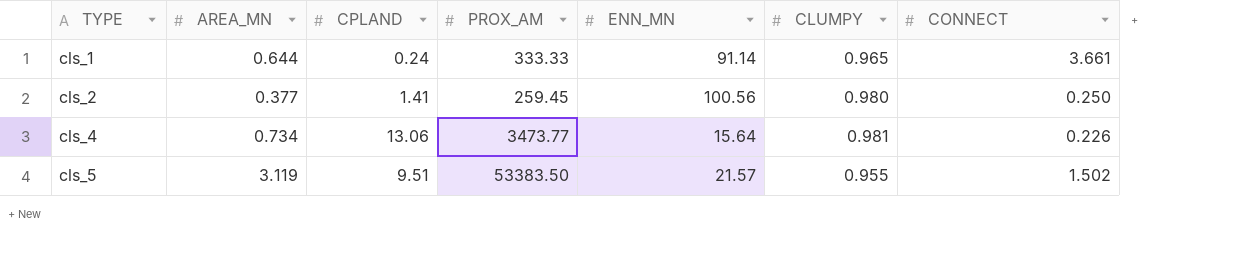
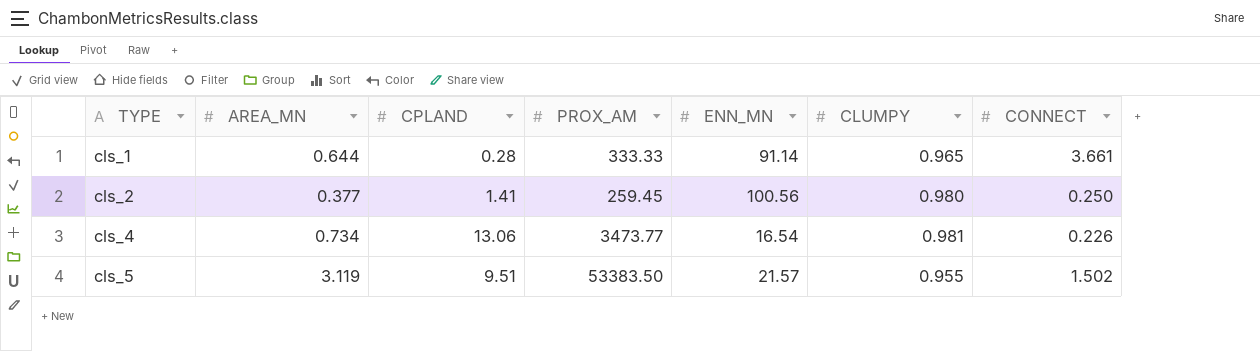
cls_1 | CPLAND: 0.24 -> 0.28
cls_4 | ENN_MN: 15.64 -> 16.54

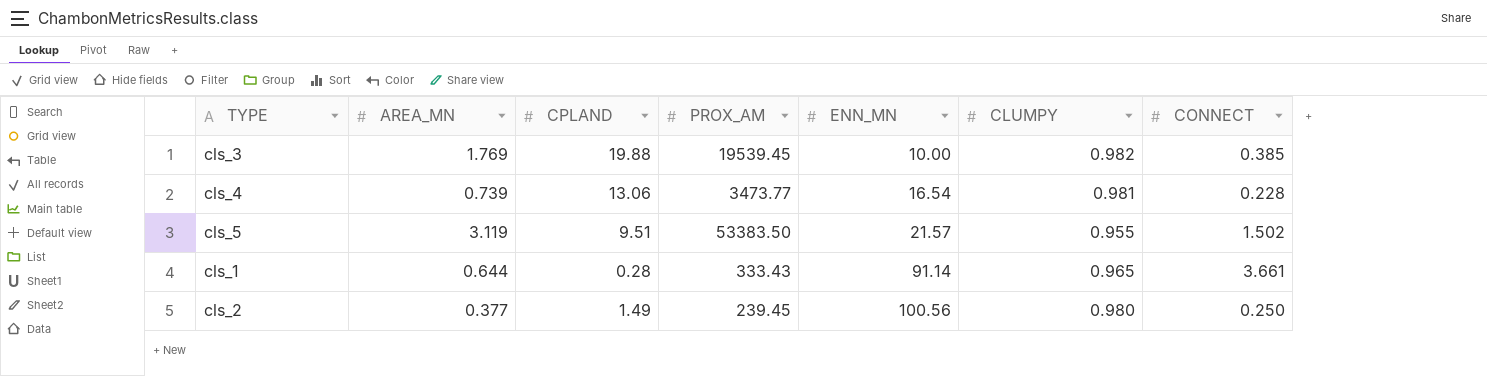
row order: TYPE ascending -> ENN_MN ascending
row cls_3: none -> 1.769 | 19.88 | 19539.45 | 10.00 | 0.982 | 0.385
cls_4 | AREA_MN: 0.734 -> 0.739
cls_4 | CONNECT: 0.226 -> 0.228
cls_1 | PROX_AM: 333.33 -> 333.43
cls_2 | CPLAND: 1.41 -> 1.49
cls_2 | PROX_AM: 259.45 -> 239.45

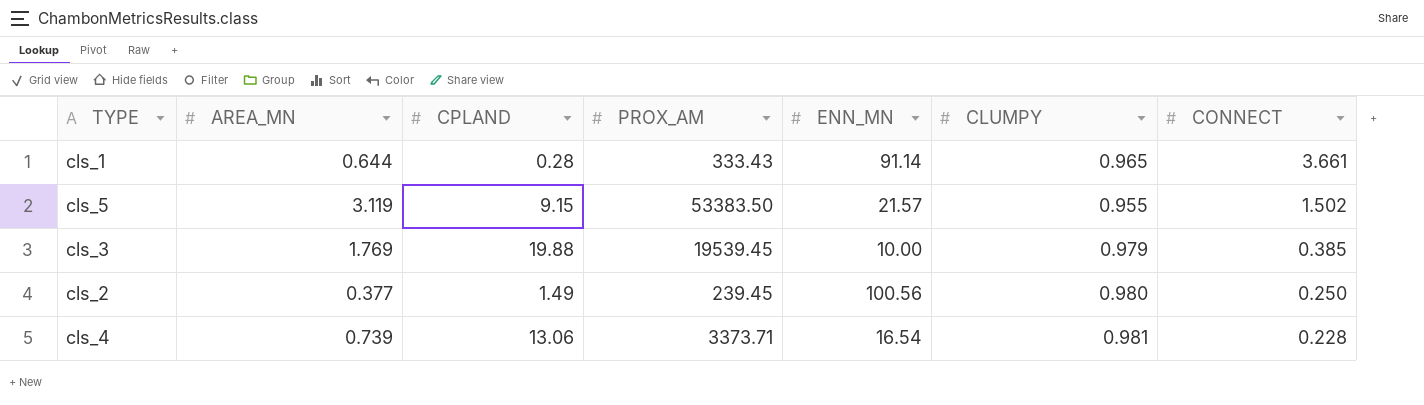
row order: ENN_MN ascending -> CONNECT descending
cls_5 | CPLAND: 9.51 -> 9.15
cls_3 | CLUMPY: 0.982 -> 0.979
cls_4 | PROX_AM: 3473.77 -> 3373.71

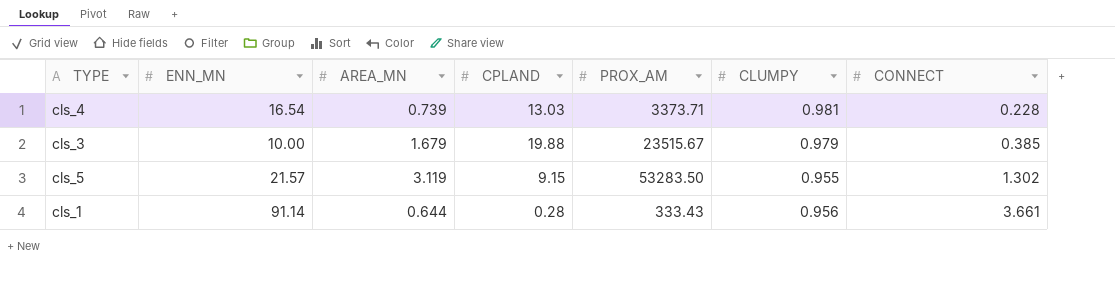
row order: CONNECT descending -> CONNECT ascending
column ENN_MN | position: 5 -> 2
row cls_2: 0.377 | 1.49 | 239.45 | 100.56 | 0.980 | 0.250 -> none
cls_4 | CPLAND: 13.06 -> 13.03
cls_3 | AREA_MN: 1.769 -> 1.679
cls_3 | PROX_AM: 19539.45 -> 23515.67
cls_5 | PROX_AM: 53383.50 -> 53283.50
cls_5 | CONNECT: 1.502 -> 1.302
cls_1 | CLUMPY: 0.965 -> 0.956

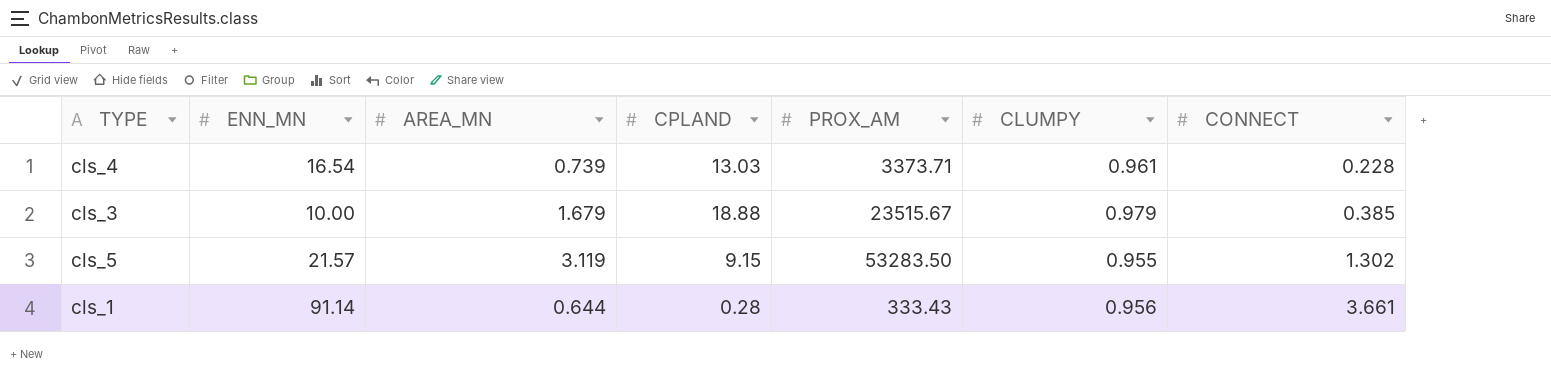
cls_4 | CLUMPY: 0.981 -> 0.961
cls_3 | CPLAND: 19.88 -> 18.88

